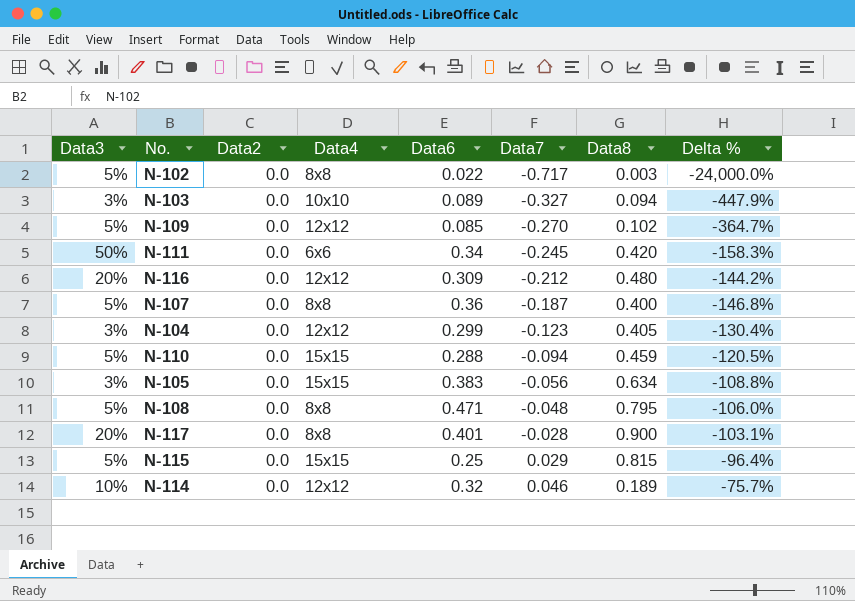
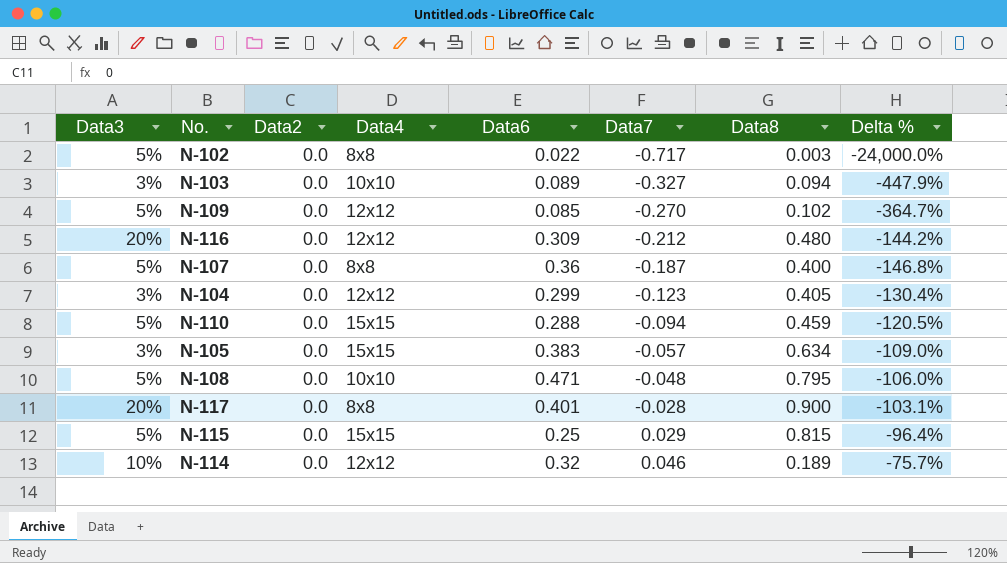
row N-111: 50% | 0.0 | 6x6 | 0.34 | -0.245 | 0.420 | -158.3% -> none
N-105 | Data7: -0.056 -> -0.057
N-105 | Delta %: -108.8% -> -109.0%
N-108 | Data4: 8x8 -> 10x10

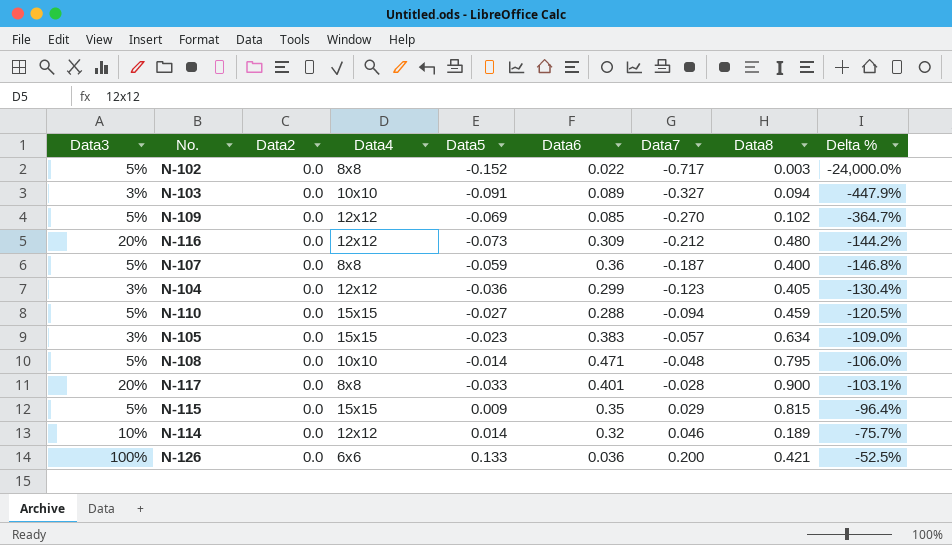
column Data5 | position: none -> 5
N-115 | Data6: 0.25 -> 0.35
row N-126: none -> 100% | 0.0 | 6x6 | 0.133 | 0.036 | 0.200 | 0.421 | -52.5%

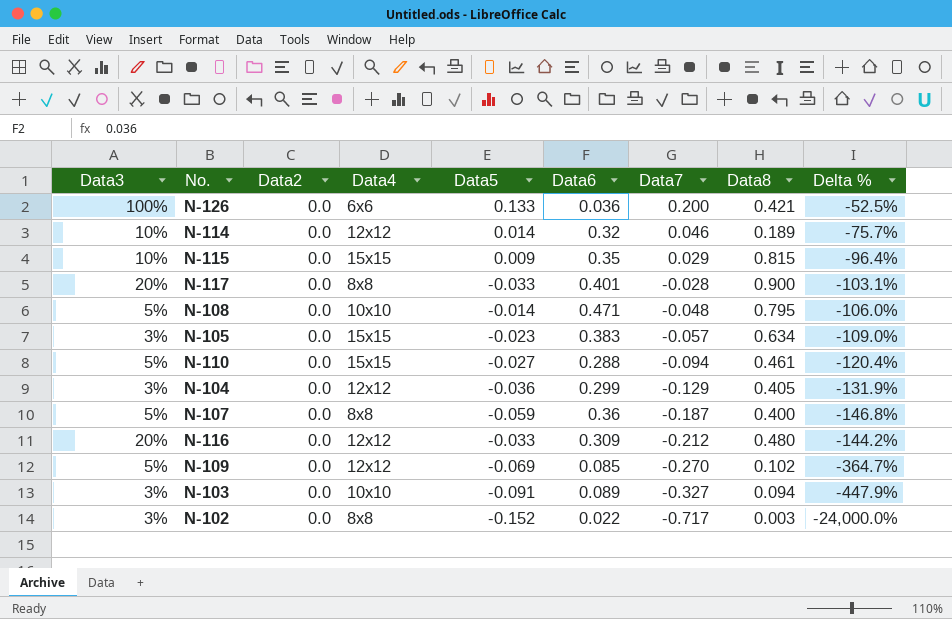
row order: Data7 ascending -> Data7 descending
N-115 | Data3: 5% -> 10%
N-110 | Data8: 0.459 -> 0.461
N-110 | Delta %: -120.5% -> -120.4%
N-104 | Data7: -0.123 -> -0.129
N-104 | Delta %: -130.4% -> -131.9%
N-116 | Data5: -0.073 -> -0.033
N-102 | Data3: 5% -> 3%

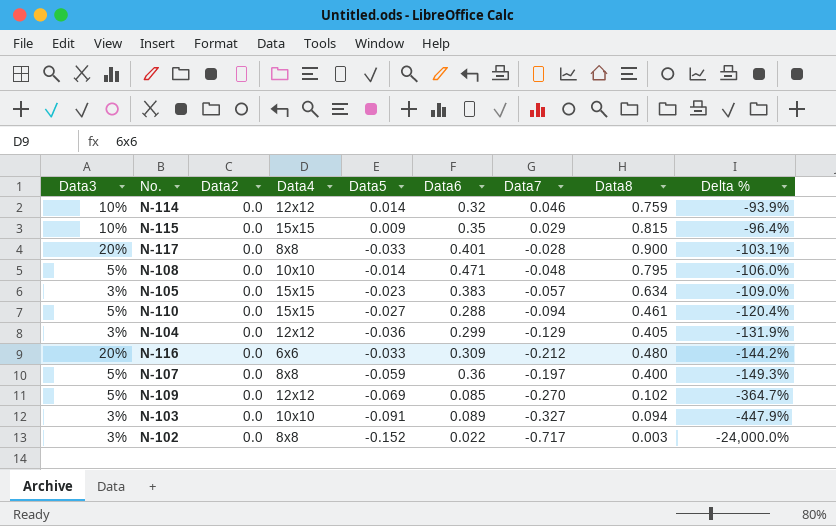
row order: Data7 descending -> Delta % descending
row N-126: 100% | 0.0 | 6x6 | 0.133 | 0.036 | 0.200 | 0.421 | -52.5% -> none
N-114 | Data8: 0.189 -> 0.759
N-114 | Delta %: -75.7% -> -93.9%
N-116 | Data4: 12x12 -> 6x6
N-107 | Data7: -0.187 -> -0.197
N-107 | Delta %: -146.8% -> -149.3%

